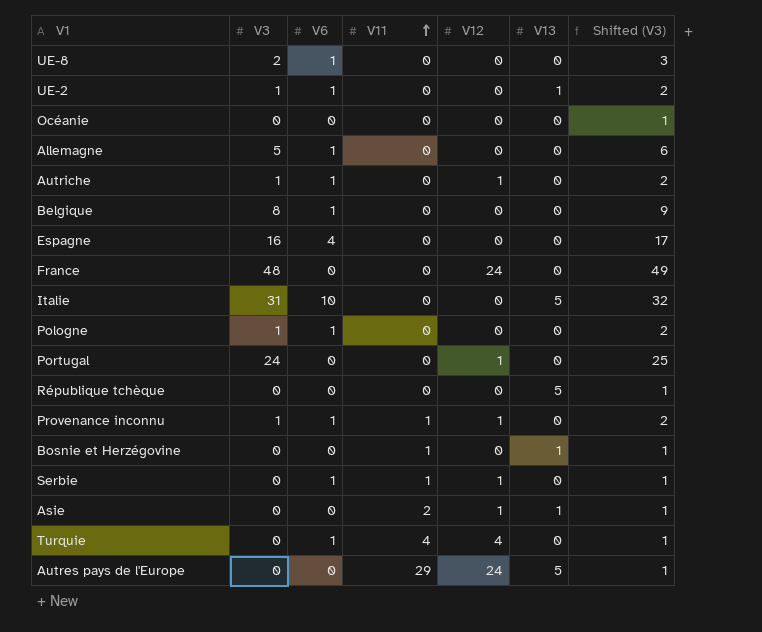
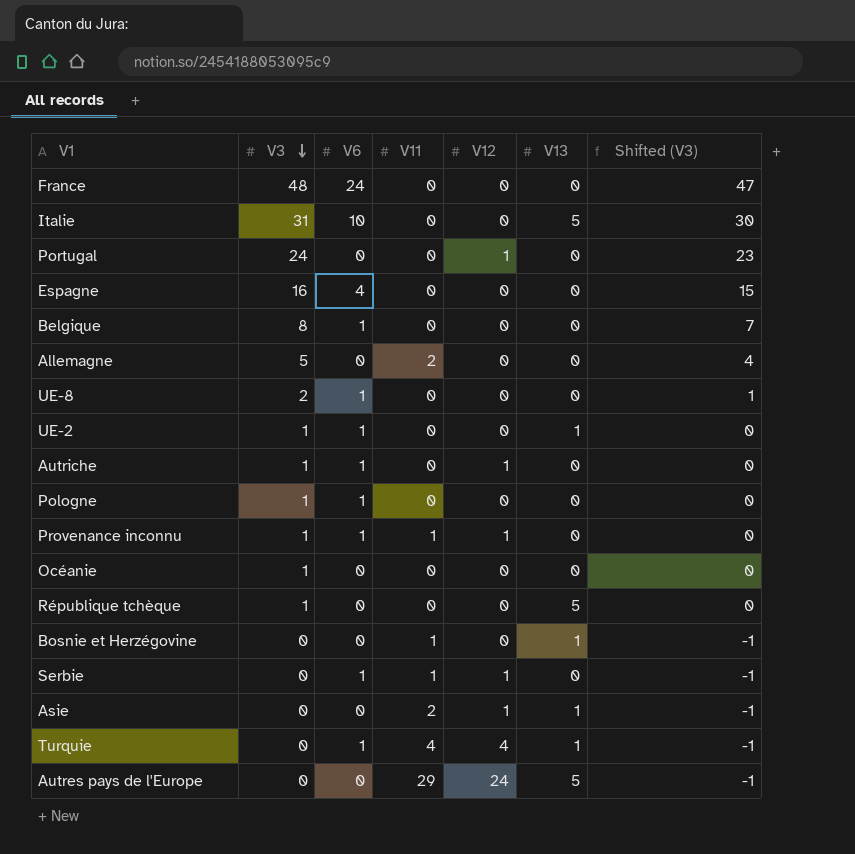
row order: V11 ascending -> V3 descending
column Shifted (V3) | formula: [V3] + 1 -> [V3] - 1
France | V6: 0 -> 24
France | V12: 24 -> 0
Allemagne | V6: 1 -> 0
Allemagne | V11: 0 -> 2
Océanie | V3: 0 -> 1
République tchèque | V3: 0 -> 1
Turquie | V13: 0 -> 1

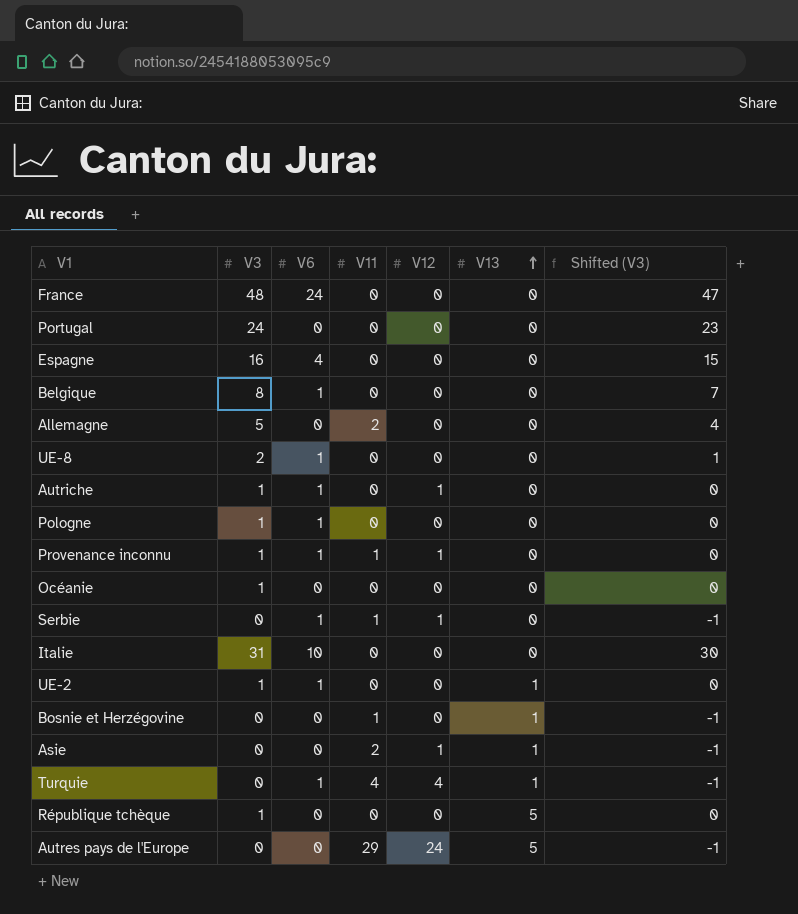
row order: V3 descending -> V13 ascending
Portugal | V12: 1 -> 0
Italie | V13: 5 -> 0

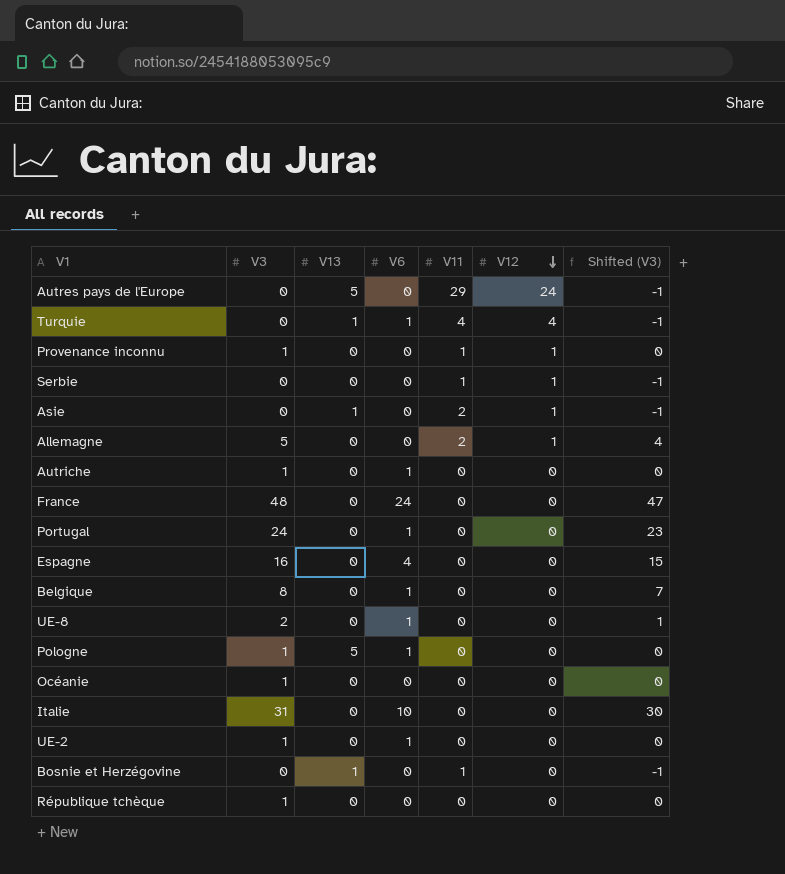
row order: V13 ascending -> V12 descending
column V13 | position: 6 -> 3
Provenance inconnu | V6: 1 -> 0
Serbie | V6: 1 -> 0
Allemagne | V12: 0 -> 1
Autriche | V12: 1 -> 0
Portugal | V6: 0 -> 1
Pologne | V13: 0 -> 5
UE-2 | V13: 1 -> 0
République tchèque | V13: 5 -> 0

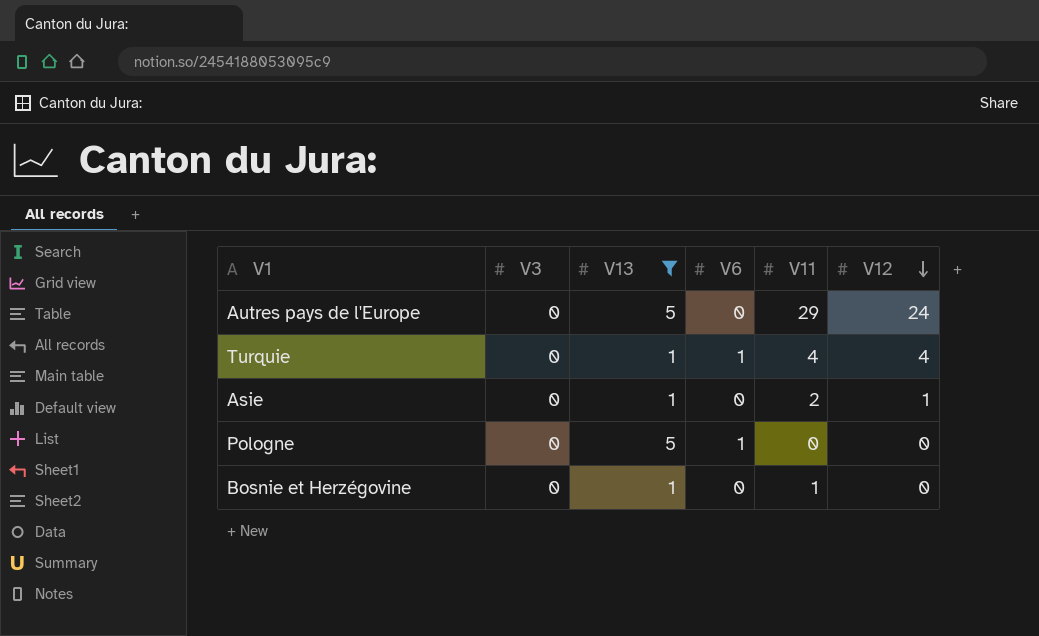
filter: none -> V13 != 0
column Shifted (V3) | formula: [V3] - 1 -> none
Pologne | V3: 1 -> 0

